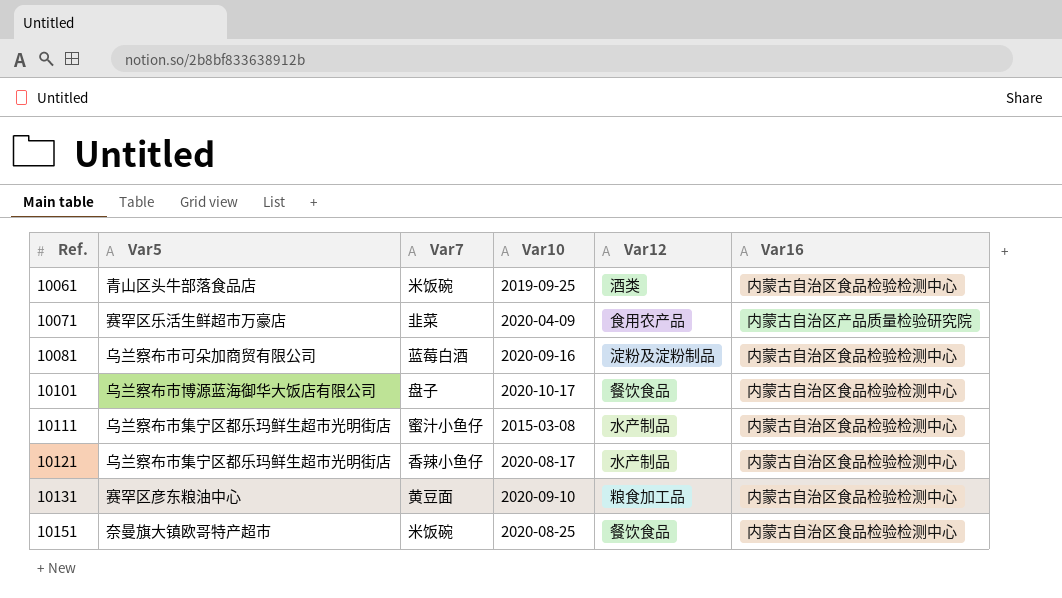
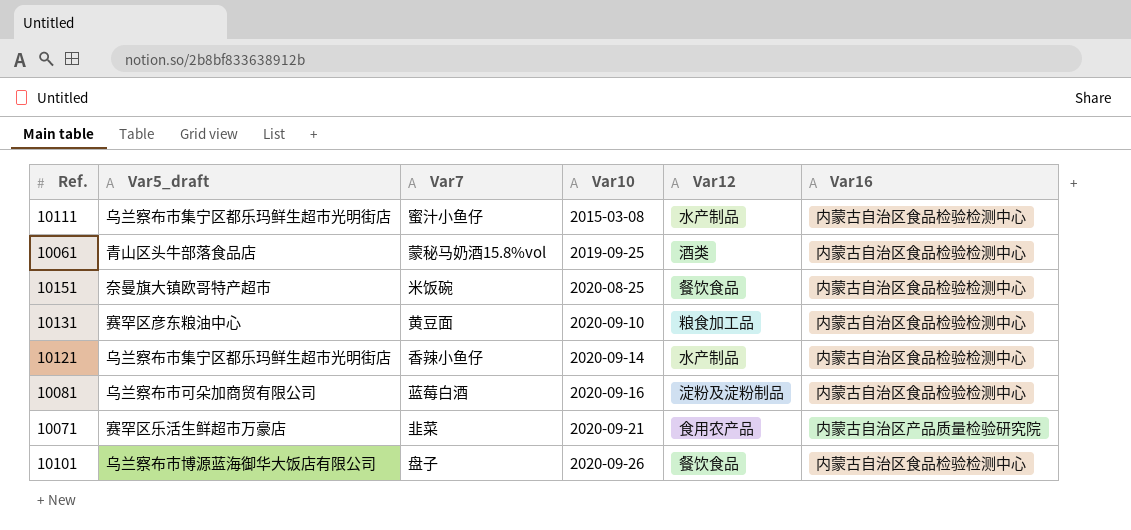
row order: Ref. ascending -> Var10 ascending
column name: Var5 -> Var5_draft
10061 | Var7: 米饭碗 -> 蒙秘马奶酒15.8%vol
10121 | Var10: 2020-08-17 -> 2020-09-14
10071 | Var10: 2020-04-09 -> 2020-09-21
10101 | Var10: 2020-10-17 -> 2020-09-26

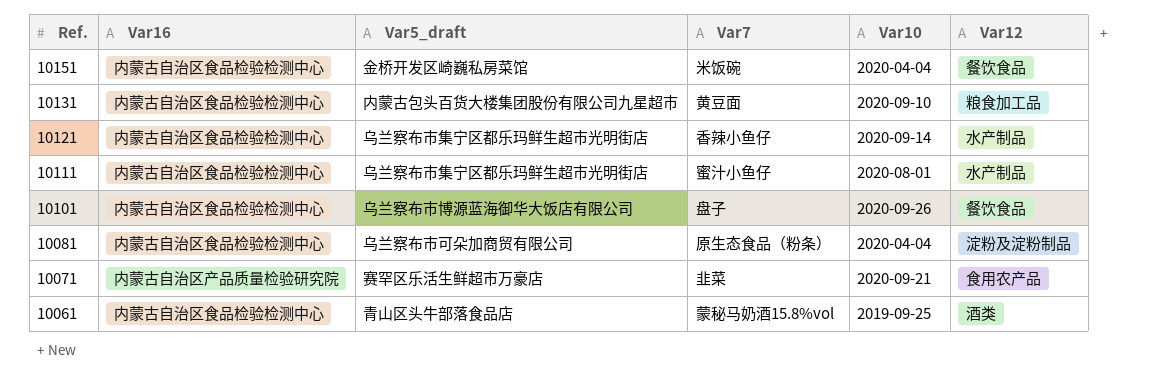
row order: Var10 ascending -> Ref. descending
column Var16 | position: 6 -> 2
10151 | Var5_draft: 奈曼旗大镇欧哥特产超市 -> 金桥开发区崎巍私房菜馆
10151 | Var10: 2020-08-25 -> 2020-04-04
10131 | Var5_draft: 赛罕区彦东粮油中心 -> 内蒙古包头百货大楼集团股份有限公司九星超市
10111 | Var10: 2015-03-08 -> 2020-08-01
10081 | Var7: 蓝莓白酒 -> 原生态食品（粉条）
10081 | Var10: 2020-09-16 -> 2020-04-04

